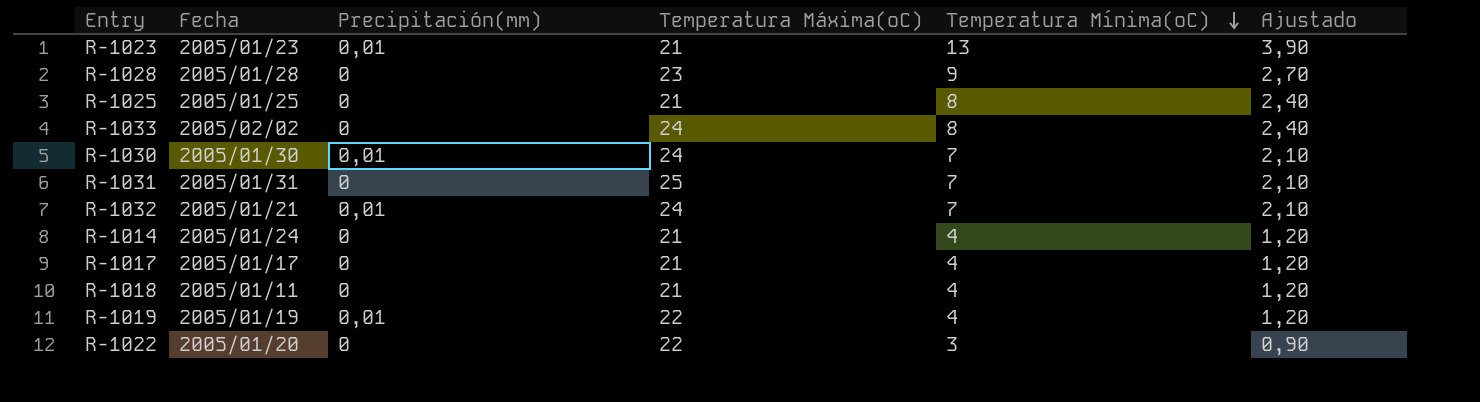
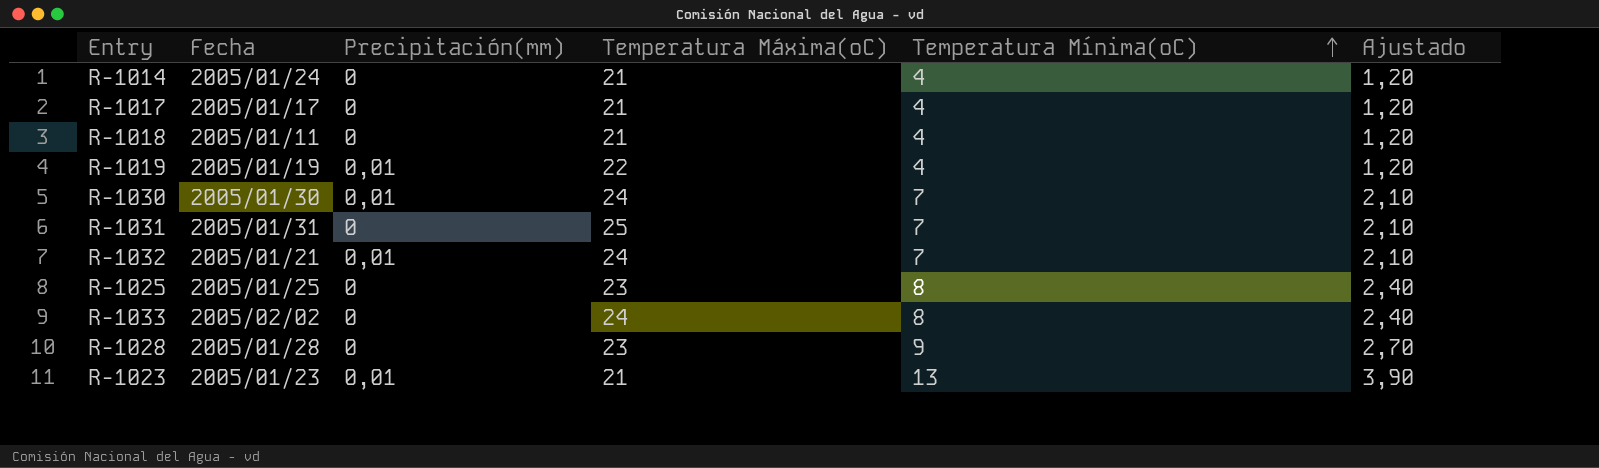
row order: Temperatura Mínima(ºC) descending -> Temperatura Mínima(ºC) ascending
row R-1022: 2005/01/20 | 0 | 22 | 3 | 0,90 -> none
R-1025 | Temperatura Máxima(ºC): 21 -> 23

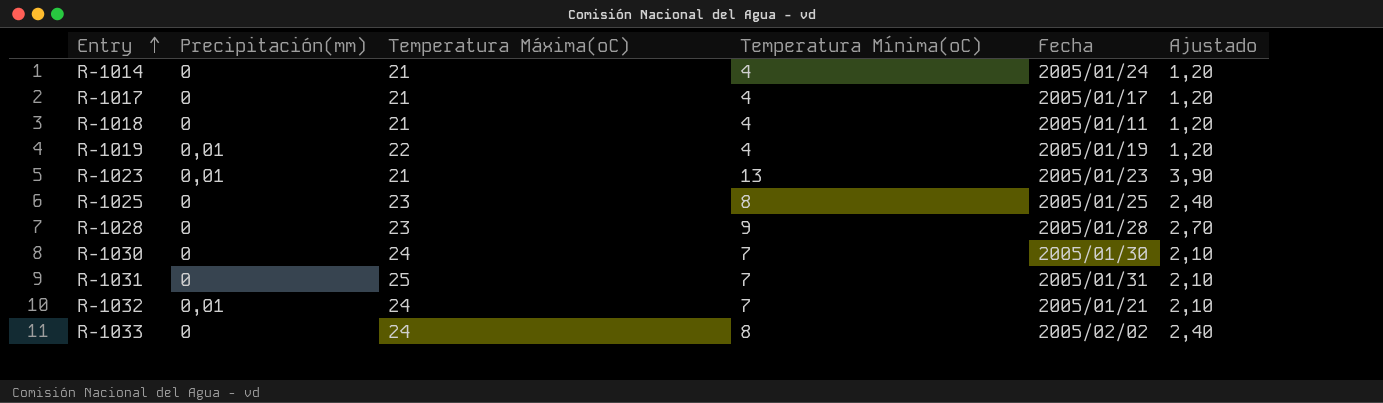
row order: Temperatura Mínima(ºC) ascending -> Entry ascending
column Fecha | position: 2 -> 5
R-1030 | Precipitación(mm): 0,01 -> 0

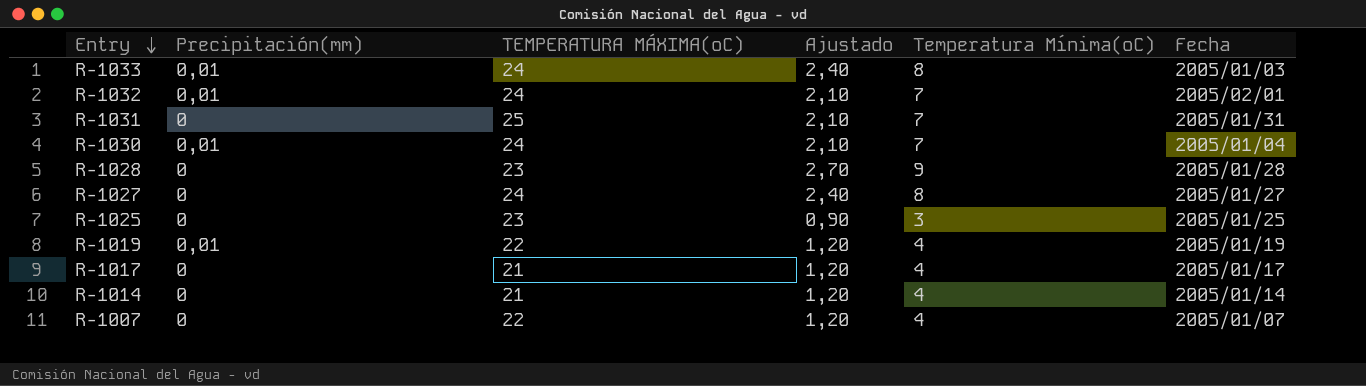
row order: Entry ascending -> Entry descending
column name: Temperatura Máxima(ºC) -> TEMPERATURA MÁXIMA(ºC)
column Ajustado | position: 6 -> 4
row R-1018: 0 | 21 | 4 | 2005/01/11 | 1,20 -> none
row R-1023: 0,01 | 21 | 13 | 2005/01/23 | 3,90 -> none
R-1033 | Precipitación(mm): 0 -> 0,01
R-1033 | Fecha: 2005/02/02 -> 2005/01/03
R-1032 | Fecha: 2005/01/21 -> 2005/02/01
R-1030 | Precipitación(mm): 0 -> 0,01
R-1030 | Fecha: 2005/01/30 -> 2005/01/04
row R-1027: none -> 0 | 24 | 2,40 | 8 | 2005/01/27
R-1025 | Ajustado: 2,40 -> 0,90
R-1025 | Temperatura Mínima(ºC): 8 -> 3
R-1014 | Fecha: 2005/01/24 -> 2005/01/14
row R-1007: none -> 0 | 22 | 1,20 | 4 | 2005/01/07

